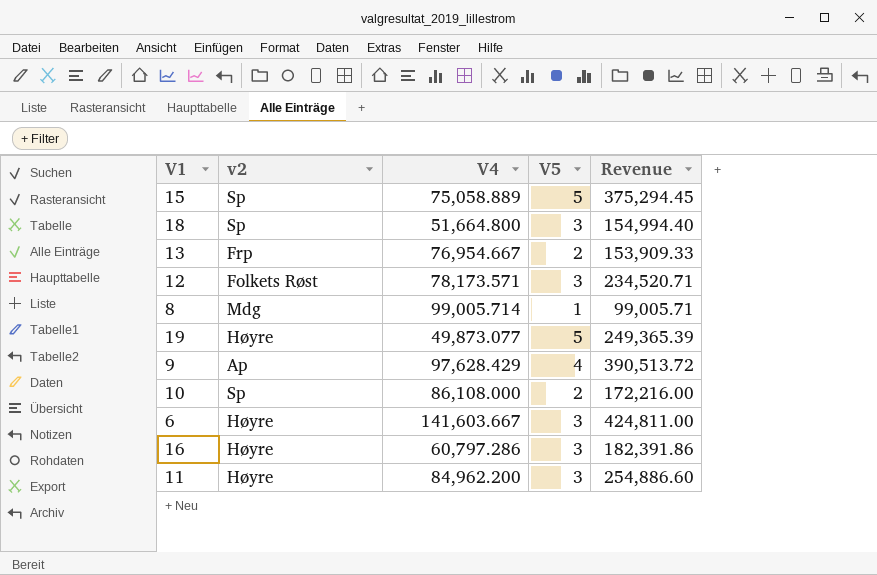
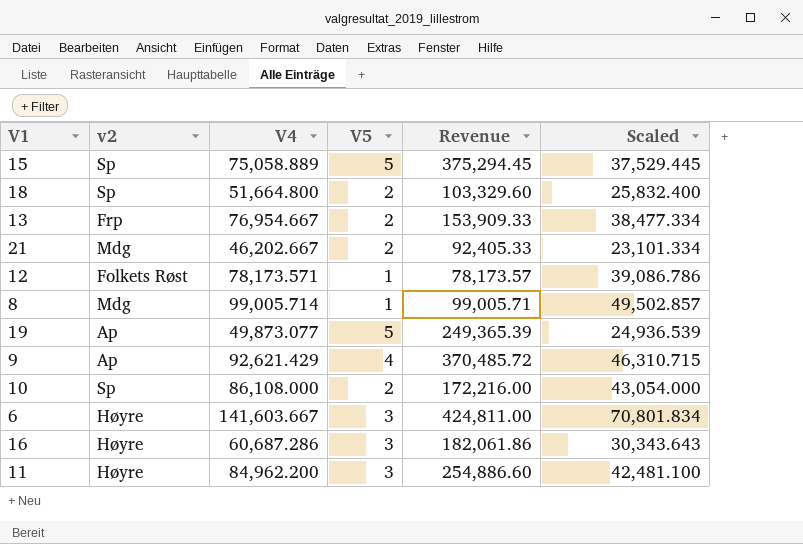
column Scaled | formula: none -> [V4] * 0.5
18 | V5: 3 -> 2
18 | Revenue: 154,994.40 -> 103,329.60
row 21: none -> Mdg | 46,202.667 | 2 | 92,405.33 | 23,101.334
12 | V5: 3 -> 1
12 | Revenue: 234,520.71 -> 78,173.57
19 | v2: Høyre -> Ap
9 | V4: 97,628.429 -> 92,621.429
9 | Revenue: 390,513.72 -> 370,485.72
16 | V4: 60,797.286 -> 60,687.286
16 | Revenue: 182,391.86 -> 182,061.86

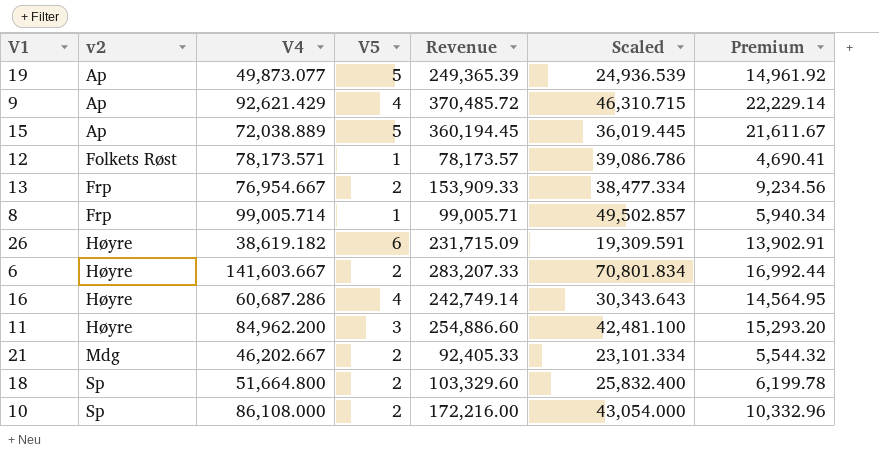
row order: none -> v2 ascending
column Premium | formula: none -> [Revenue] * 0.06
15 | v2: Sp -> Ap
15 | V4: 75,058.889 -> 72,038.889
15 | Revenue: 375,294.45 -> 360,194.45
15 | Scaled: 37,529.445 -> 36,019.445
8 | v2: Mdg -> Frp
row 26: none -> Høyre | 38,619.182 | 6 | 231,715.09 | 19,309.591 | 13,902.91
6 | V5: 3 -> 2
6 | Revenue: 424,811.00 -> 283,207.33
16 | V5: 3 -> 4
16 | Revenue: 182,061.86 -> 242,749.14

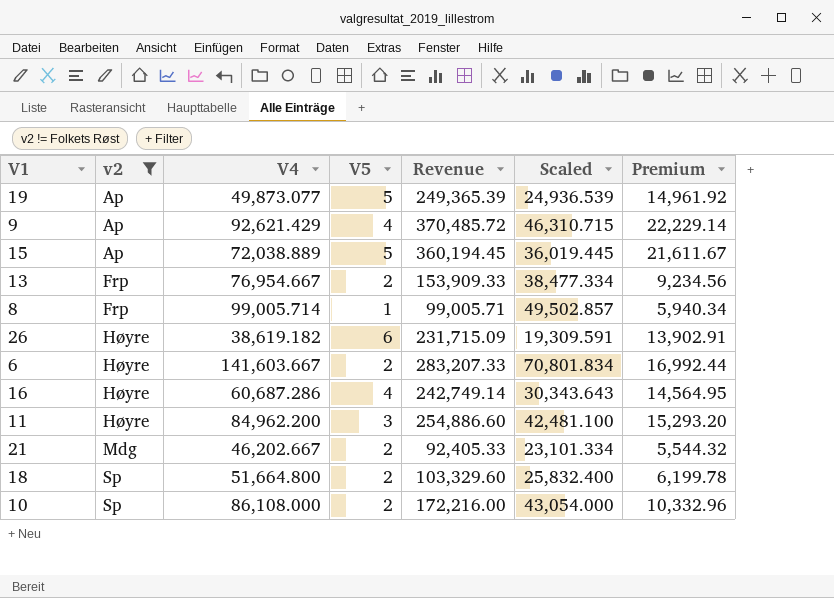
filter: none -> v2 != Folkets Røst

